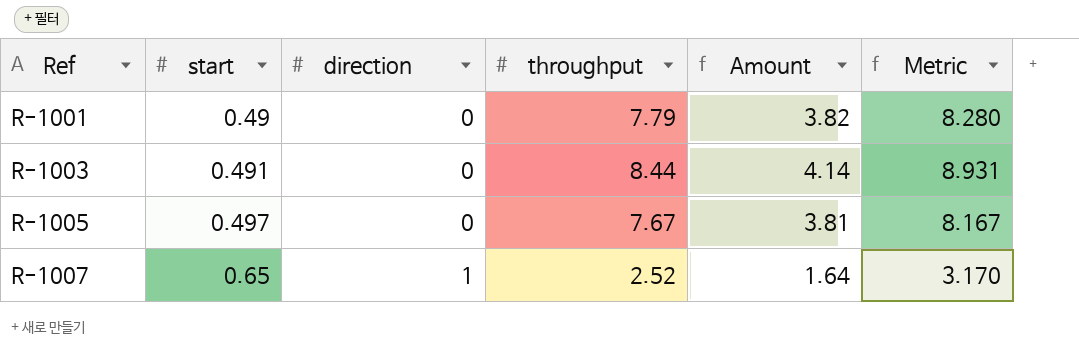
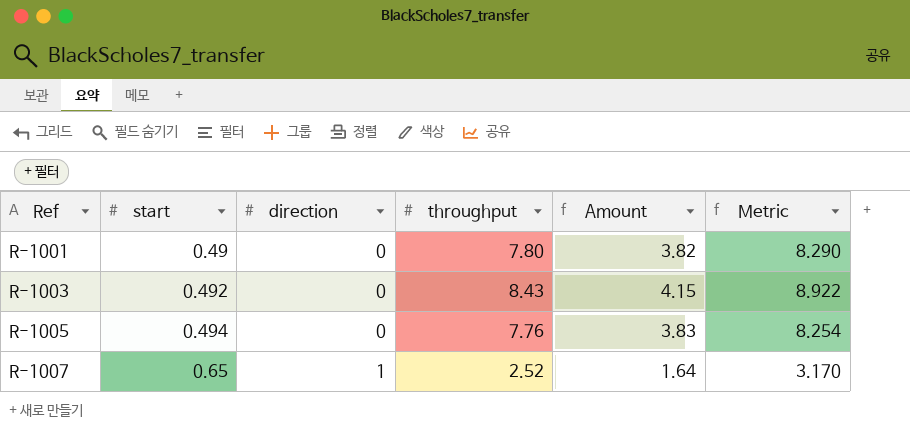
R-1001 | throughput: 7.79 -> 7.80
R-1001 | Metric: 8.280 -> 8.290
R-1003 | start: 0.491 -> 0.492
R-1003 | throughput: 8.44 -> 8.43
R-1003 | Amount: 4.14 -> 4.15
R-1003 | Metric: 8.931 -> 8.922
R-1005 | start: 0.497 -> 0.494
R-1005 | throughput: 7.67 -> 7.76
R-1005 | Amount: 3.81 -> 3.83
R-1005 | Metric: 8.167 -> 8.254

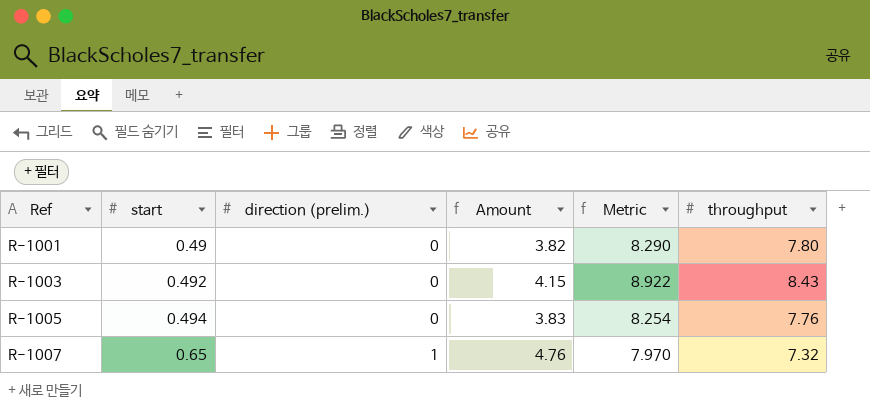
column name: direction -> direction (prelim.)
column throughput | position: 4 -> 6
R-1007 | Amount: 1.64 -> 4.76
R-1007 | Metric: 3.170 -> 7.970
R-1007 | throughput: 2.52 -> 7.32

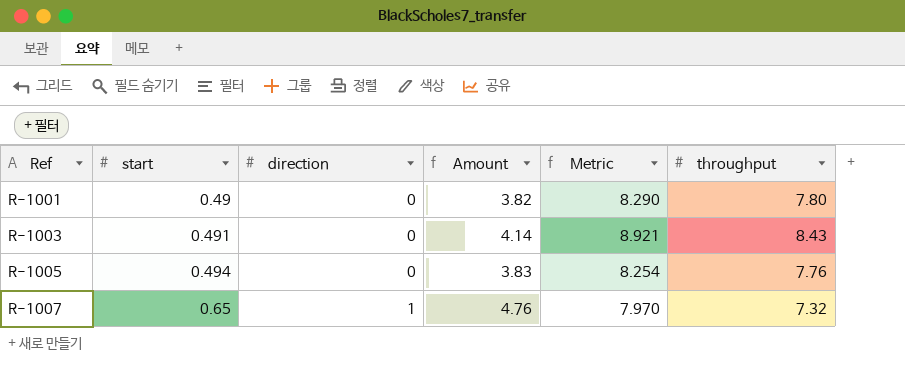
column name: direction (prelim.) -> direction
R-1003 | start: 0.492 -> 0.491
R-1003 | Amount: 4.15 -> 4.14
R-1003 | Metric: 8.922 -> 8.921

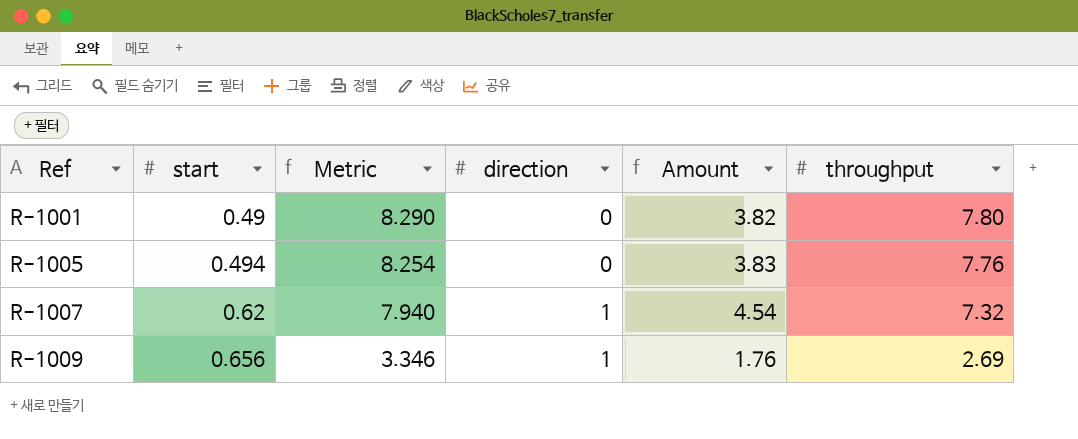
column Metric | position: 5 -> 3
row R-1003: 0.491 | 0 | 4.14 | 8.921 | 8.43 -> none
R-1007 | start: 0.65 -> 0.62
R-1007 | Metric: 7.970 -> 7.940
R-1007 | Amount: 4.76 -> 4.54
row R-1009: none -> 0.656 | 3.346 | 1 | 1.76 | 2.69

